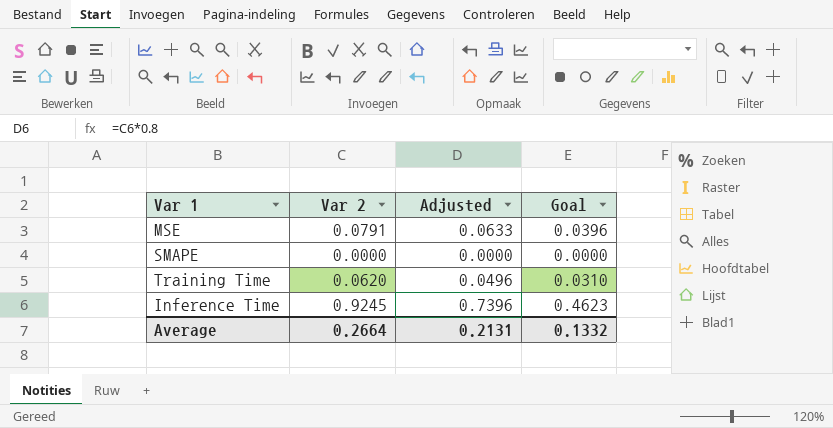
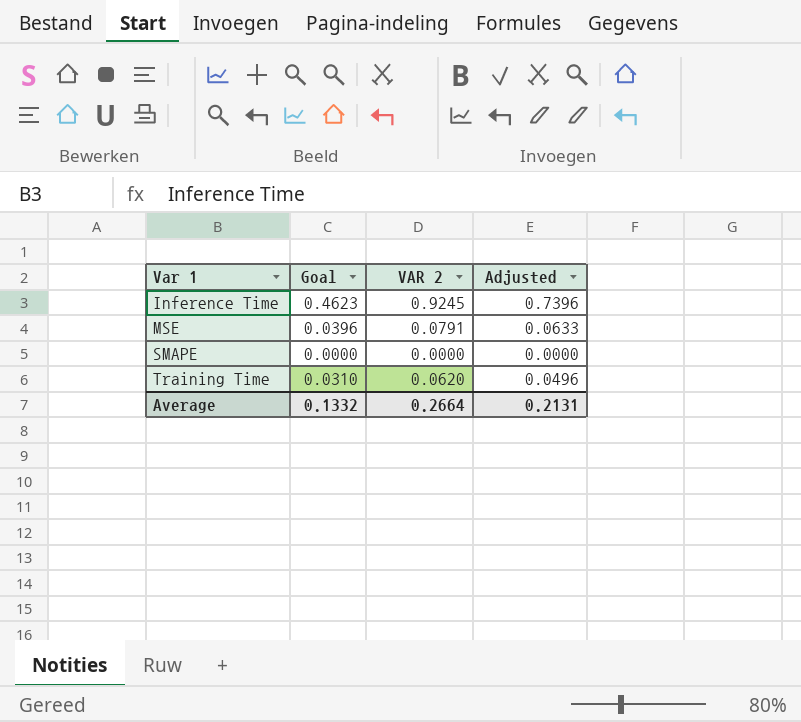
row order: none -> Var 1 ascending
column Goal | position: 4 -> 2
column name: Var 2 -> VAR 2

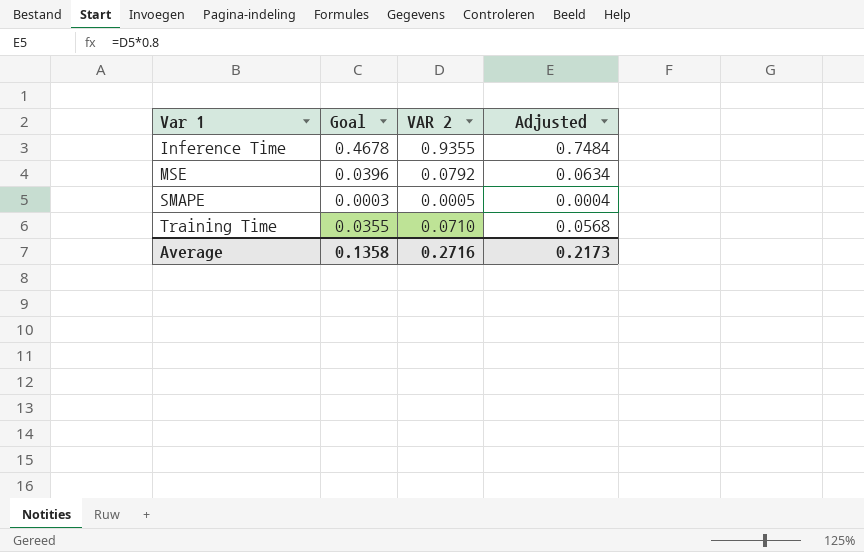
Inference Time | Goal: 0.4623 -> 0.4678
Inference Time | VAR 2: 0.9245 -> 0.9355
Inference Time | Adjusted: 0.7396 -> 0.7484
MSE | VAR 2: 0.0791 -> 0.0792
MSE | Adjusted: 0.0633 -> 0.0634
SMAPE | Goal: 0.0000 -> 0.0003
SMAPE | VAR 2: 0.0000 -> 0.0005
SMAPE | Adjusted: 0.0000 -> 0.0004
Training Time | Goal: 0.0310 -> 0.0355
Training Time | VAR 2: 0.0620 -> 0.0710
Training Time | Adjusted: 0.0496 -> 0.0568
Average | Goal: 0.1332 -> 0.1358
Average | VAR 2: 0.2664 -> 0.2716
Average | Adjusted: 0.2131 -> 0.2173

